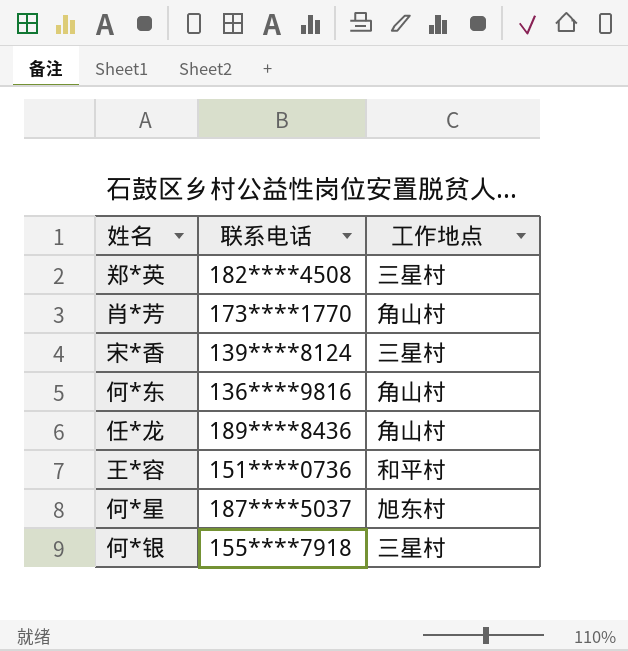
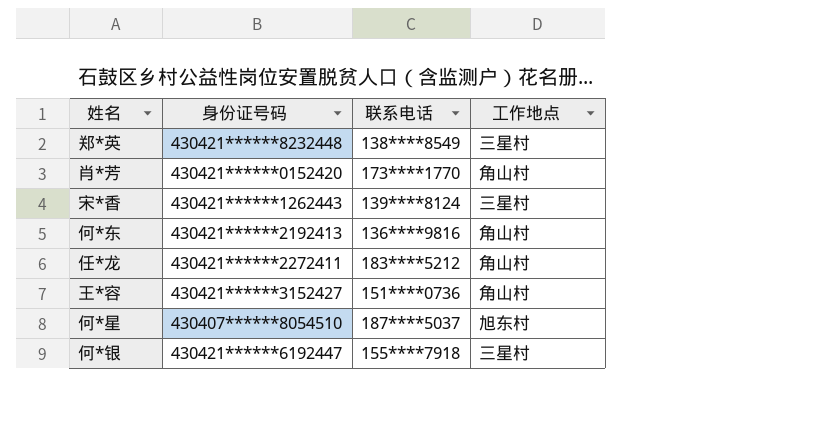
column 身份证号码 | position: none -> 2
郑*英 | 联系电话: 182****4508 -> 138****8549
任*龙 | 联系电话: 189****8436 -> 183****5212
王*容 | 工作地点: 和平村 -> 角山村

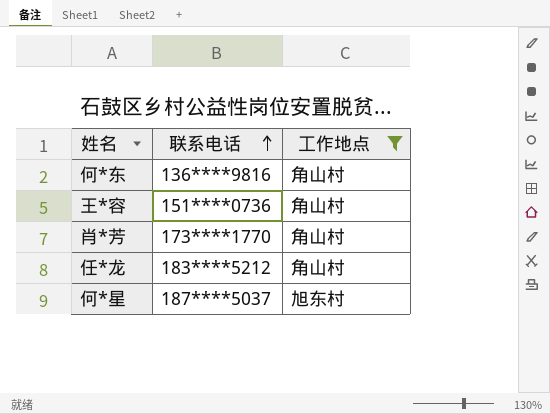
filter: none -> 工作地点 != 三星村
row order: none -> 联系电话 ascending
column 身份证号码 | position: 2 -> none

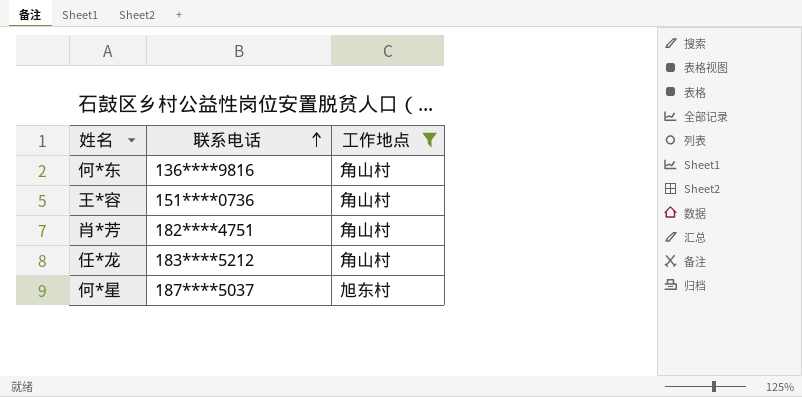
肖*芳 | 联系电话: 173****1770 -> 182****4751

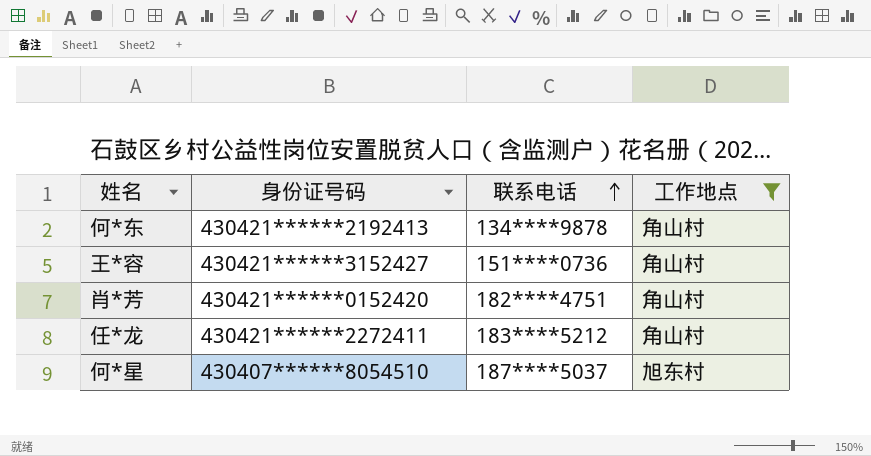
column 身份证号码 | position: none -> 2
何*东 | 联系电话: 136****9816 -> 134****9878

